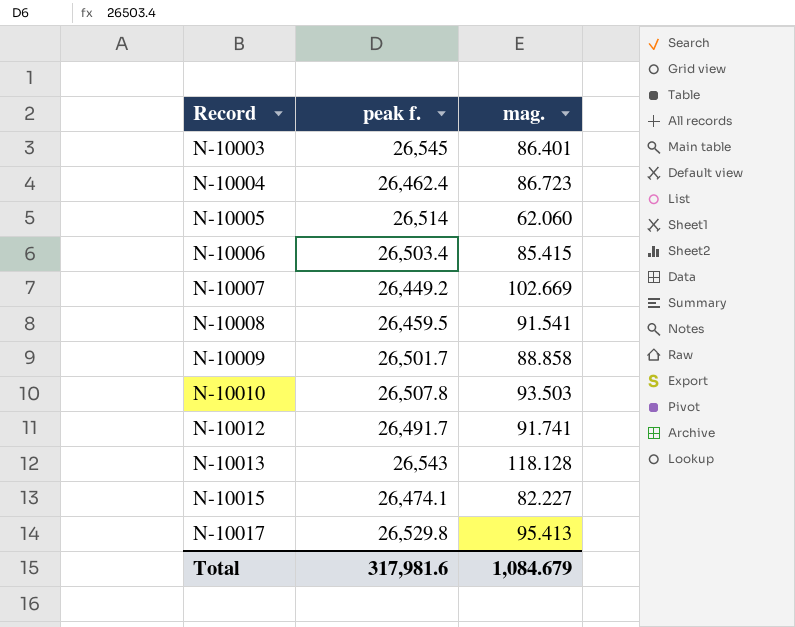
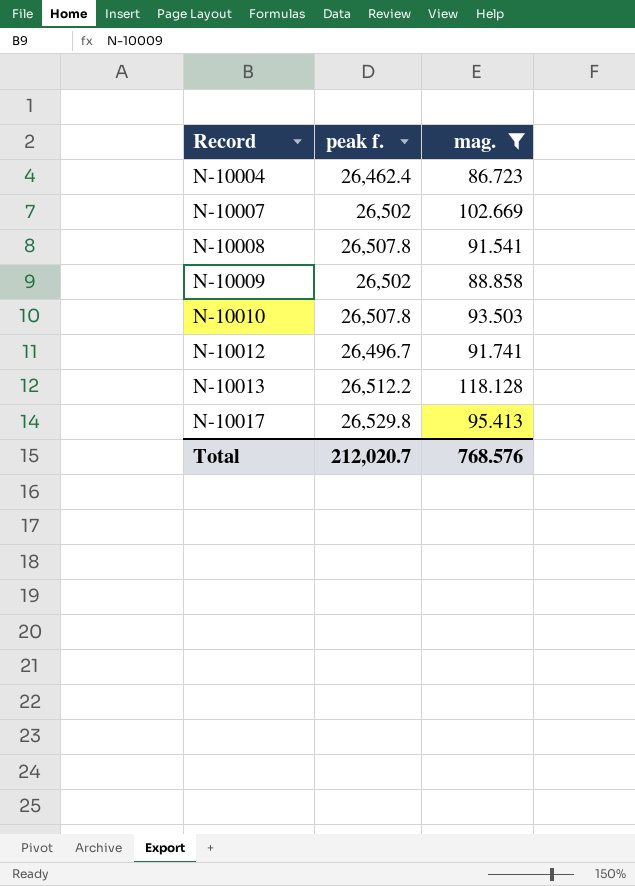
filter: none -> mag. >= 86.723
N-10007 | peak f.: 26,449.2 -> 26,502
N-10008 | peak f.: 26,459.5 -> 26,507.8
N-10009 | peak f.: 26,501.7 -> 26,502
N-10012 | peak f.: 26,491.7 -> 26,496.7
N-10013 | peak f.: 26,543 -> 26,512.2
Total | peak f.: 317,981.6 -> 212,020.7
Total | mag.: 1,084.679 -> 768.576

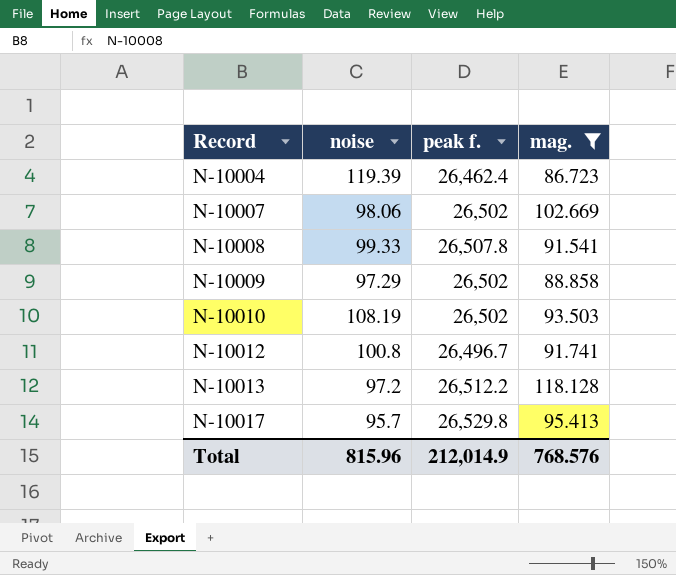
column noise | position: none -> 2
N-10010 | peak f.: 26,507.8 -> 26,502
Total | peak f.: 212,020.7 -> 212,014.9

